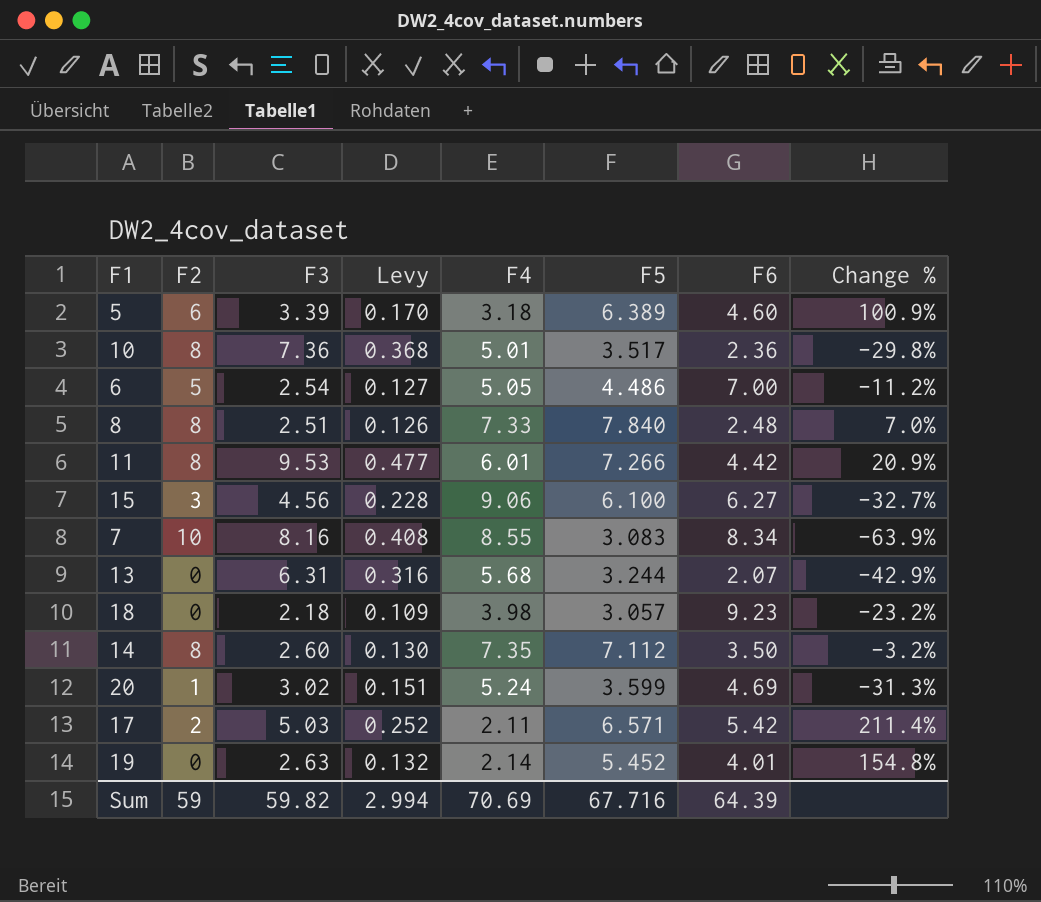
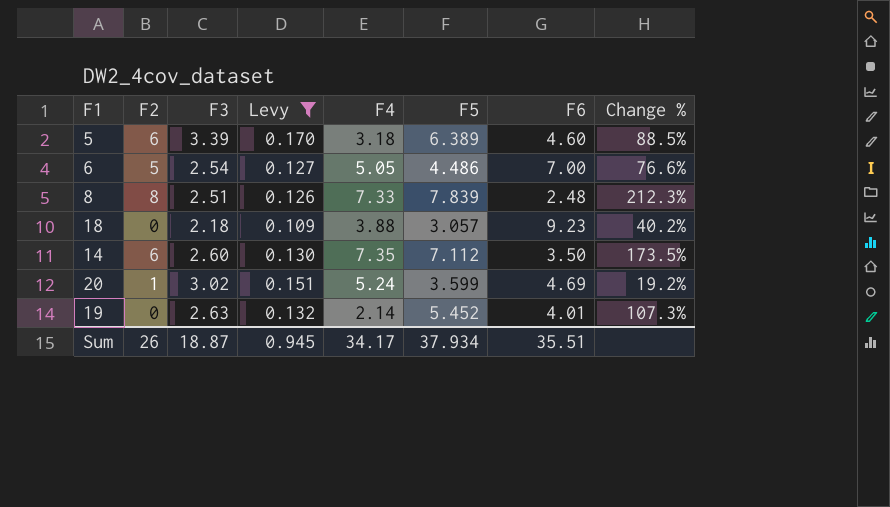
filter: none -> Levy <= 0.170
column Change % | formula: ([F5] - [F4]) / [F4] -> ([F5] - [F3]) / [F3]
8 | F5: 7.840 -> 7.839
18 | F4: 3.98 -> 3.88
14 | F2: 8 -> 6
Sum | F2: 59 -> 26
Sum | F3: 59.82 -> 18.87
Sum | Levy: 2.994 -> 0.945
Sum | F4: 70.69 -> 34.17
Sum | F5: 67.716 -> 37.934
Sum | F6: 64.39 -> 35.51

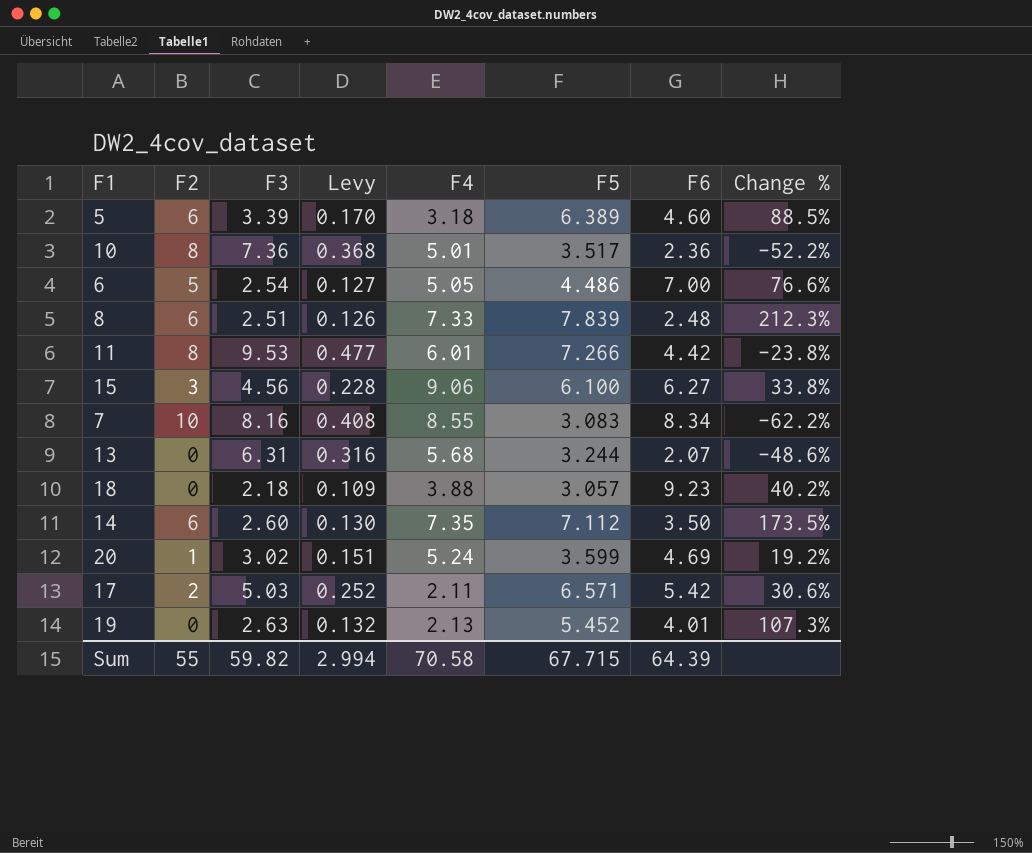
filter: Levy <= 0.170 -> none
8 | F2: 8 -> 6
19 | F4: 2.14 -> 2.13
Sum | F2: 26 -> 55
Sum | F3: 18.87 -> 59.82
Sum | Levy: 0.945 -> 2.994
Sum | F4: 34.17 -> 70.58
Sum | F5: 37.934 -> 67.715
Sum | F6: 35.51 -> 64.39

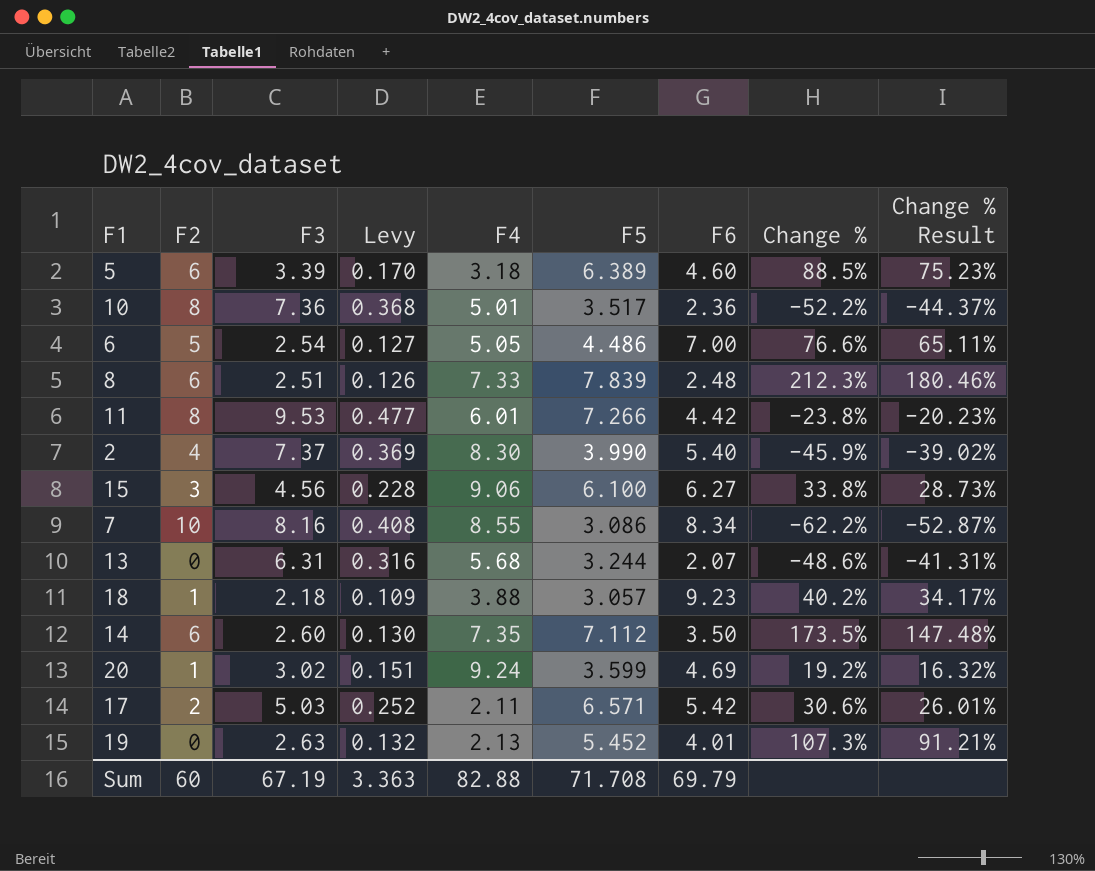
column Change % Result | formula: none -> [Change %] * 0.85
row 2: none -> 4 | 7.37 | 0.369 | 8.30 | 3.990 | 5.40 | -45.9% | -39.02%
7 | F5: 3.083 -> 3.086
18 | F2: 0 -> 1
20 | F4: 5.24 -> 9.24
Sum | F2: 55 -> 60
Sum | F3: 59.82 -> 67.19
Sum | Levy: 2.994 -> 3.363
Sum | F4: 70.58 -> 82.88
Sum | F5: 67.715 -> 71.708
Sum | F6: 64.39 -> 69.79

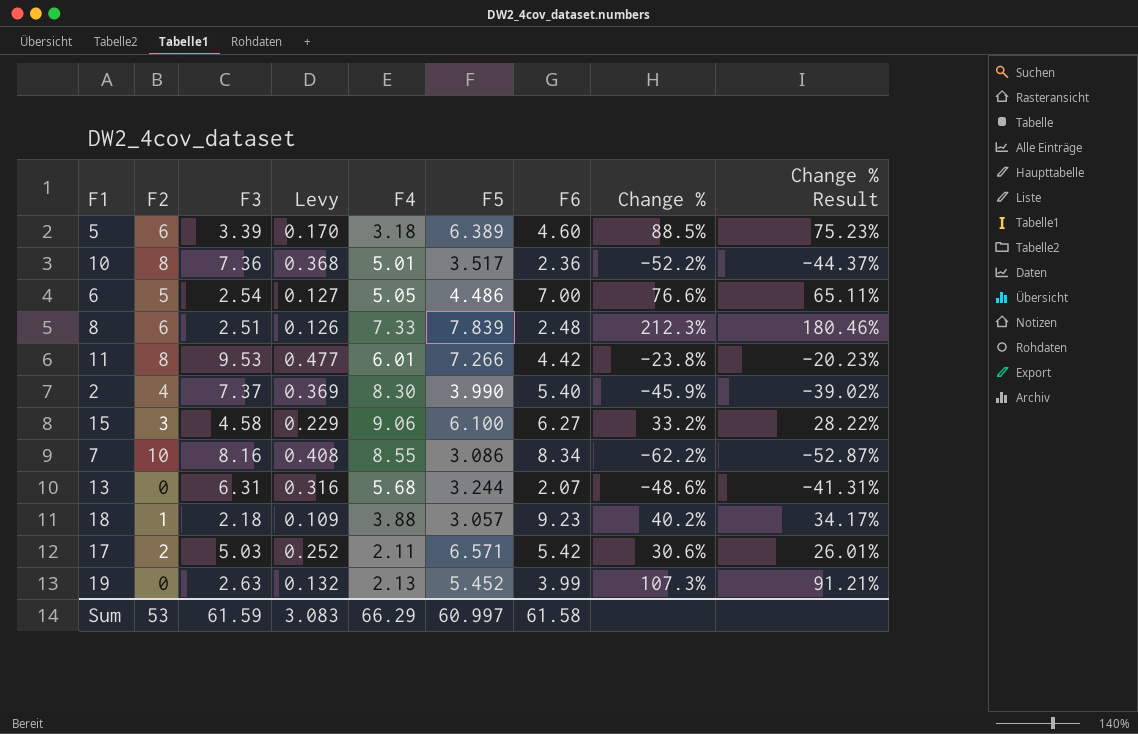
row 14: 6 | 2.60 | 0.130 | 7.35 | 7.112 | 3.50 | 173.5% | 147.48% -> none
row 20: 1 | 3.02 | 0.151 | 9.24 | 3.599 | 4.69 | 19.2% | 16.32% -> none
15 | F3: 4.56 -> 4.58
15 | Levy: 0.228 -> 0.229
15 | Change %: 33.8% -> 33.2%
15 | Change % Result: 28.73% -> 28.22%
19 | F6: 4.01 -> 3.99
Sum | F2: 60 -> 53
Sum | F3: 67.19 -> 61.59
Sum | Levy: 3.363 -> 3.083
Sum | F4: 82.88 -> 66.29
Sum | F5: 71.708 -> 60.997
Sum | F6: 69.79 -> 61.58

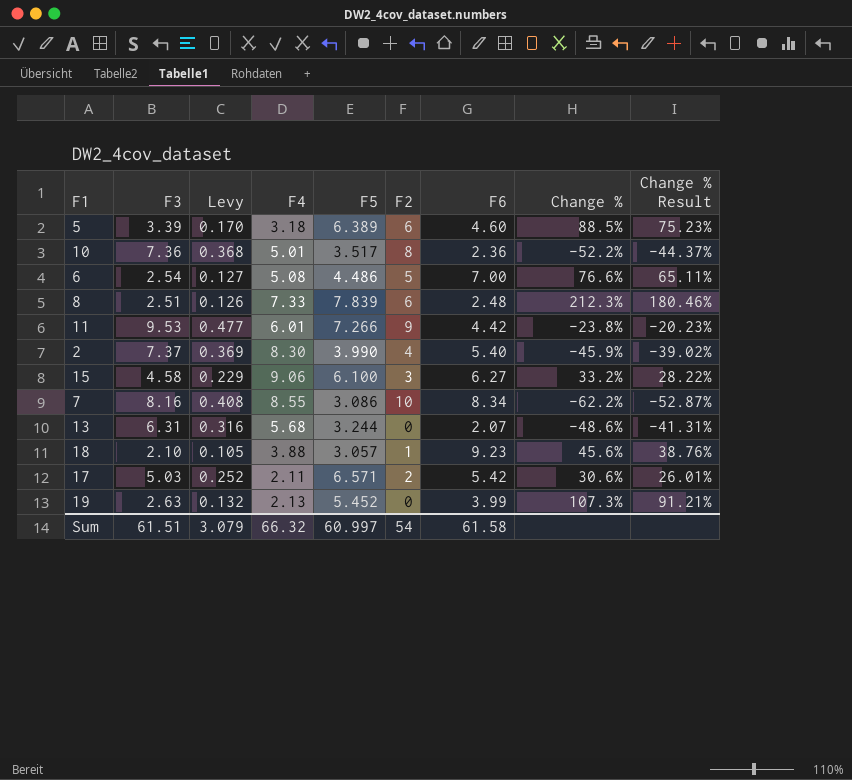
column F2 | position: 2 -> 6
6 | F4: 5.05 -> 5.08
11 | F2: 8 -> 9
18 | F3: 2.18 -> 2.10
18 | Levy: 0.109 -> 0.105
18 | Change %: 40.2% -> 45.6%
18 | Change % Result: 34.17% -> 38.76%
Sum | F3: 61.59 -> 61.51
Sum | Levy: 3.083 -> 3.079
Sum | F4: 66.29 -> 66.32
Sum | F2: 53 -> 54

